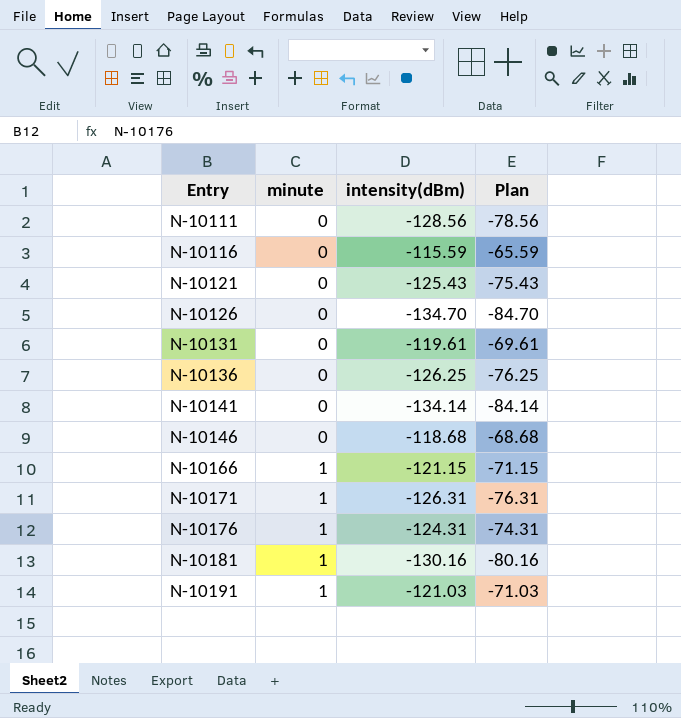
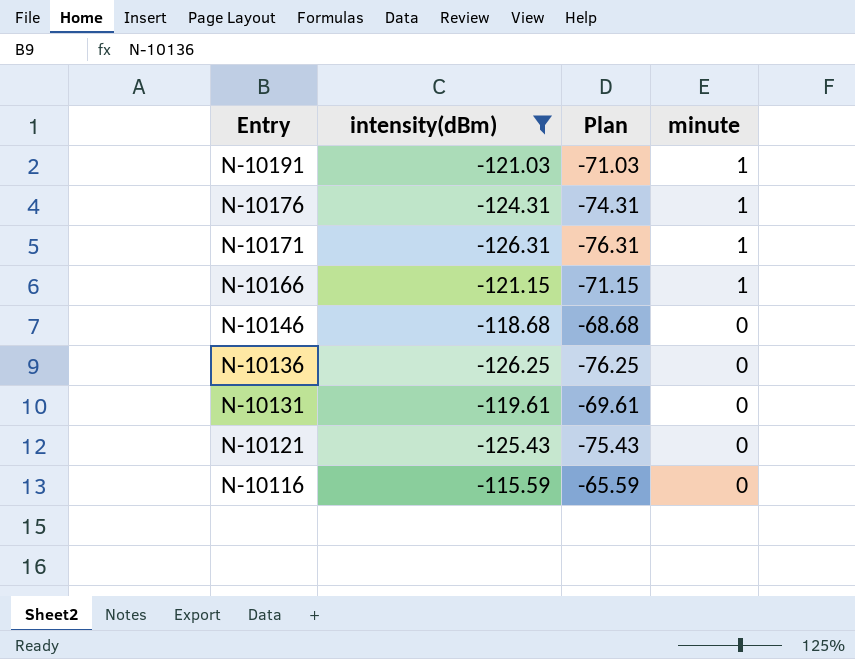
filter: none -> intensity(dBm) >= -126.31
row order: Entry ascending -> Entry descending
column minute | position: 2 -> 4

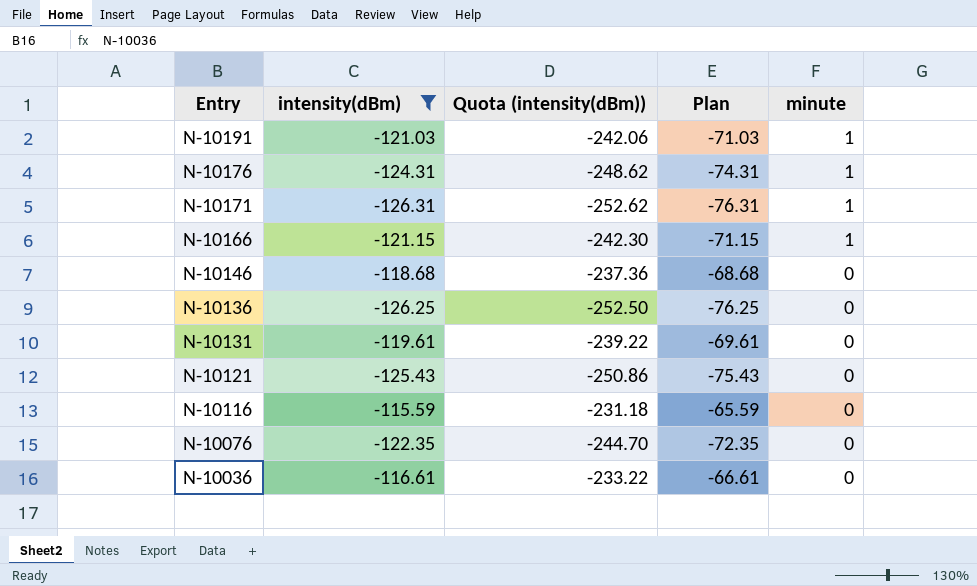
column Quota (intensity(dBm)) | formula: none -> [intensity(dBm)] * 2
row N-10076: none -> -122.35 | -244.70 | -72.35 | 0
row N-10036: none -> -116.61 | -233.22 | -66.61 | 0

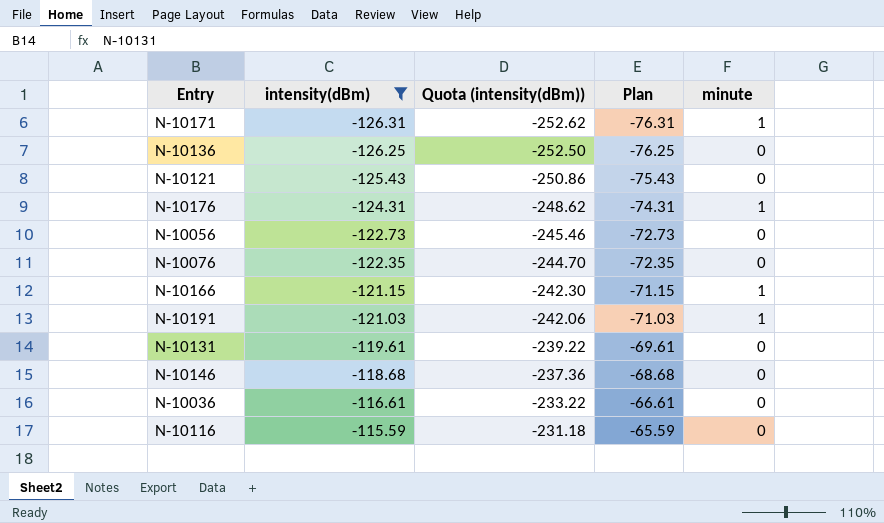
row order: Entry descending -> intensity(dBm) ascending
row N-10056: none -> -122.73 | -245.46 | -72.73 | 0

